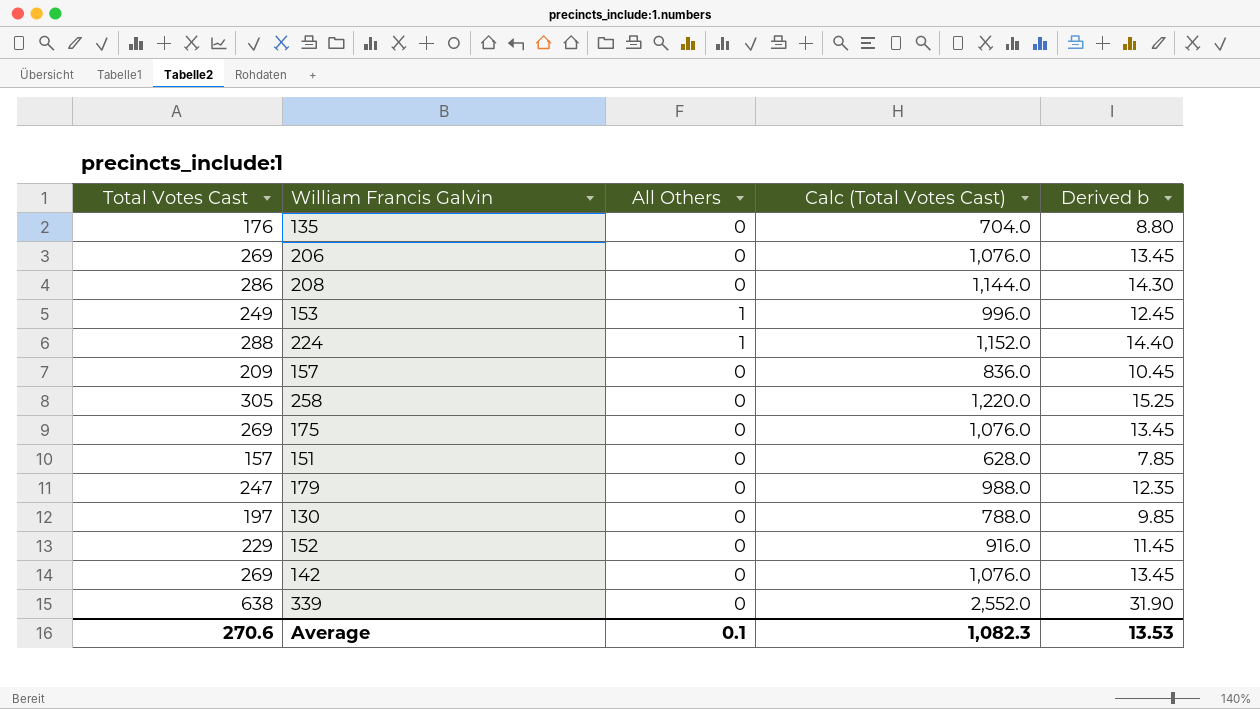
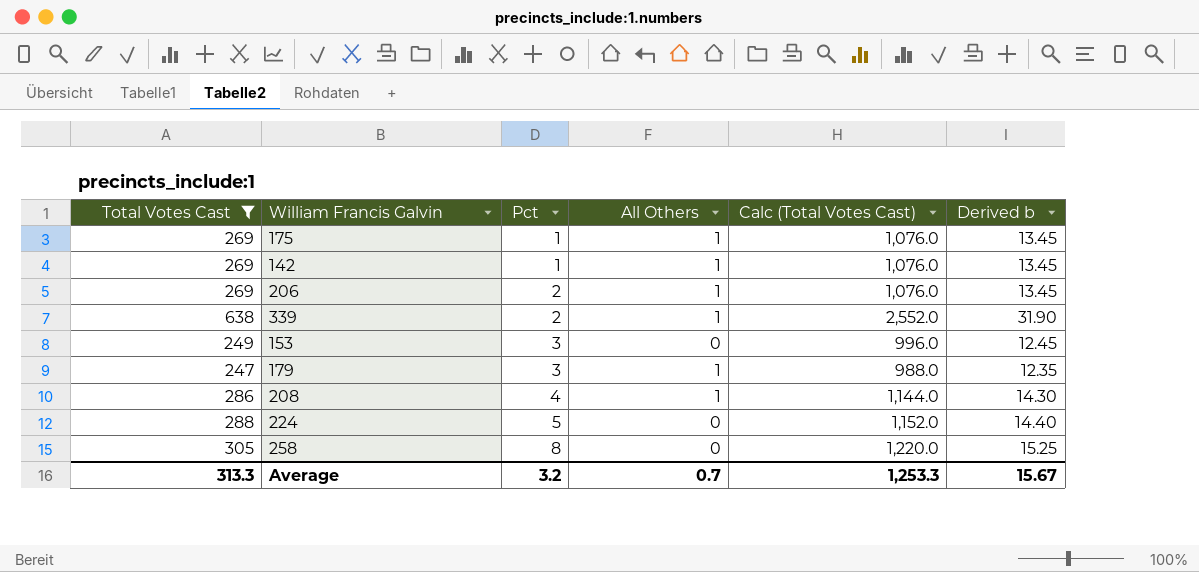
filter: none -> Total Votes Cast >= 247
row order: none -> Pct ascending
column Pct | position: none -> 3
175 | All Others: 0 -> 1
142 | All Others: 0 -> 1
206 | All Others: 0 -> 1
339 | All Others: 0 -> 1
153 | All Others: 1 -> 0
179 | All Others: 0 -> 1
208 | All Others: 0 -> 1
224 | All Others: 1 -> 0
Average | Total Votes Cast: 270.6 -> 313.3
Average | All Others: 0.1 -> 0.7
Average | Calc (Total Votes Cast): 1,082.3 -> 1,253.3
Average | Derived b: 13.53 -> 15.67

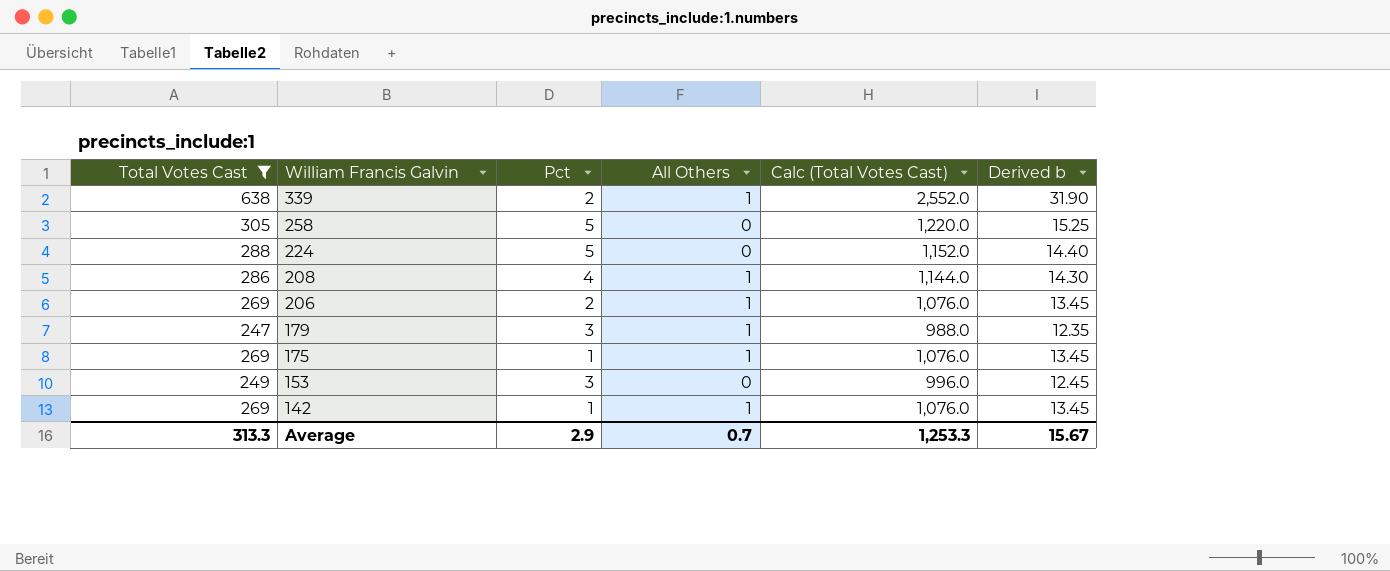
row order: Pct ascending -> William Francis Galvin descending
258 | Pct: 8 -> 5
Average | Pct: 3.2 -> 2.9

